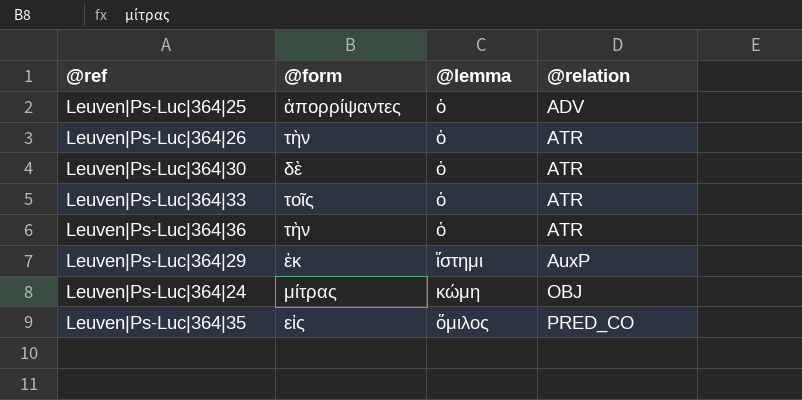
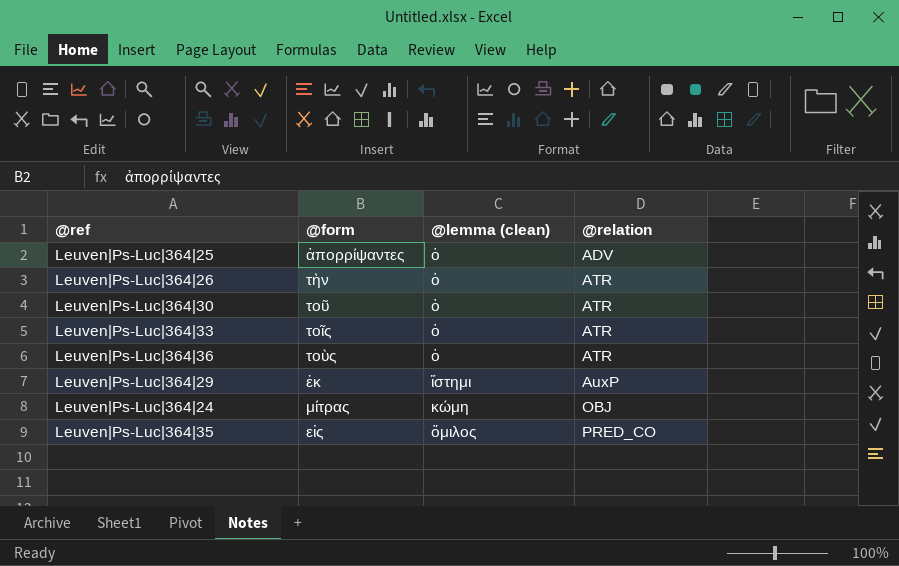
column name: @lemma -> @lemma (clean)
Leuven|Ps-Luc|364|30 | @form: δὲ -> τοῦ
Leuven|Ps-Luc|364|36 | @form: τὴν -> τοὺς

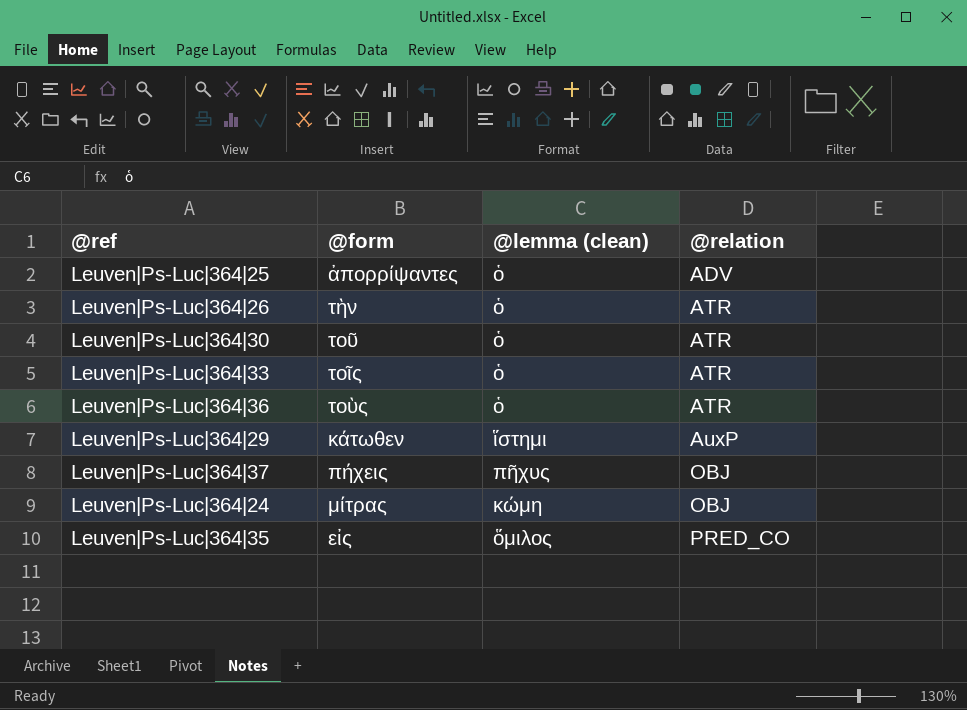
Leuven|Ps-Luc|364|29 | @form: ἐκ -> κάτωθεν
row Leuven|Ps-Luc|364|37: none -> πήχεις | πῆχυς | OBJ

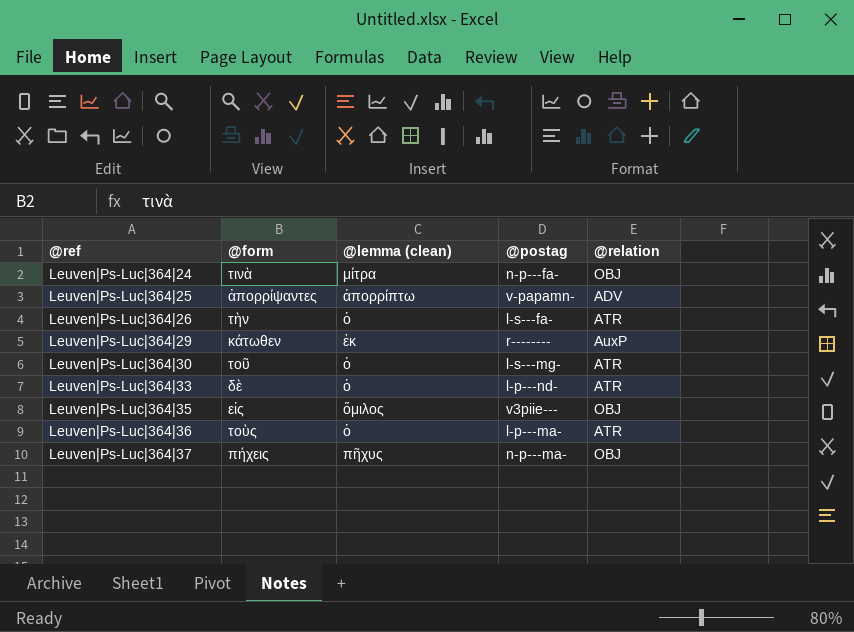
row order: @relation ascending -> @ref ascending
column @postag | position: none -> 4
Leuven|Ps-Luc|364|24 | @form: μίτρας -> τινὰ
Leuven|Ps-Luc|364|24 | @lemma (clean): κώμη -> μίτρα
Leuven|Ps-Luc|364|25 | @lemma (clean): ὁ -> ἀπορρίπτω
Leuven|Ps-Luc|364|29 | @lemma (clean): ἵστημι -> ἐκ
Leuven|Ps-Luc|364|33 | @form: τοῖς -> δὲ
Leuven|Ps-Luc|364|35 | @relation: PRED_CO -> OBJ

